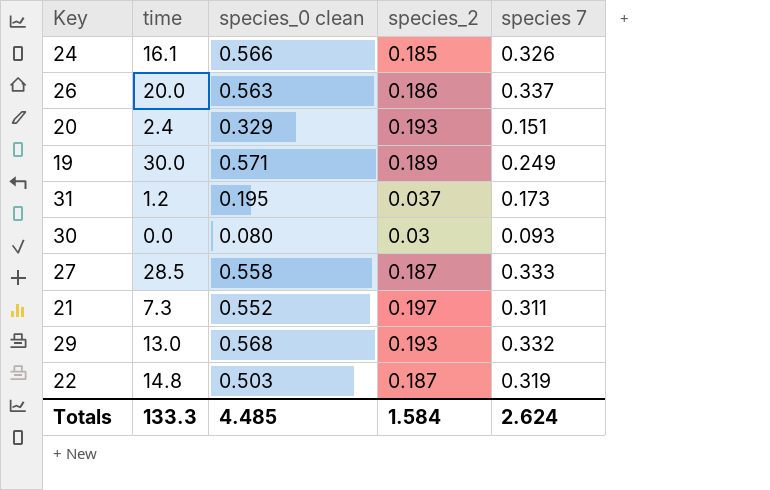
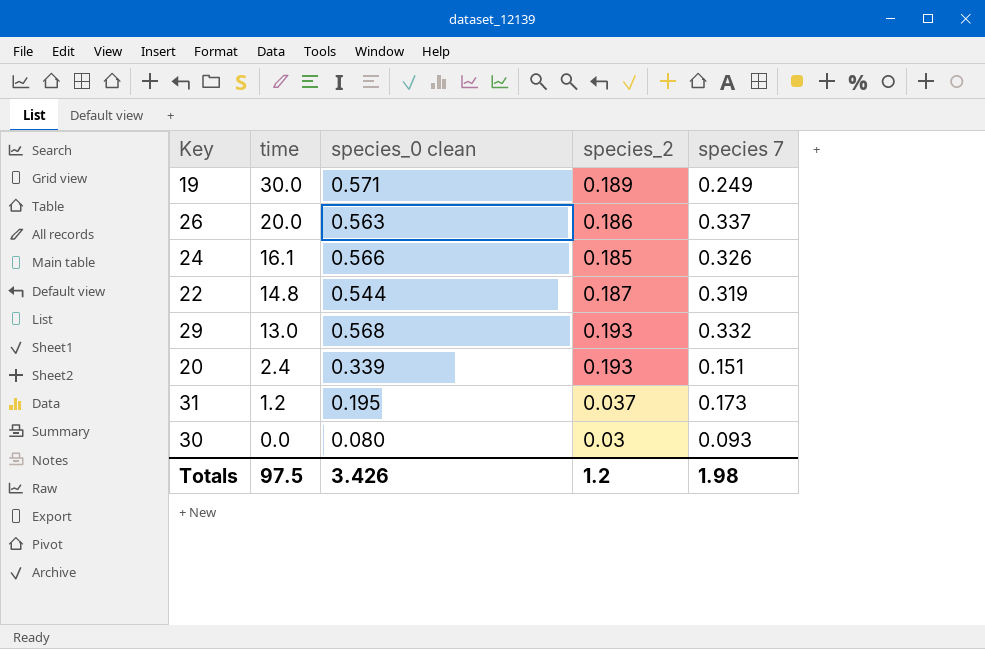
row order: none -> time descending
row 27: 28.5 | 0.558 | 0.187 | 0.333 -> none
row 21: 7.3 | 0.552 | 0.197 | 0.311 -> none
22 | species_0 clean: 0.503 -> 0.544
20 | species_0 clean: 0.329 -> 0.339
Totals | time: 133.3 -> 97.5
Totals | species_0 clean: 4.485 -> 3.426
Totals | species_2: 1.584 -> 1.2
Totals | species 7: 2.624 -> 1.98

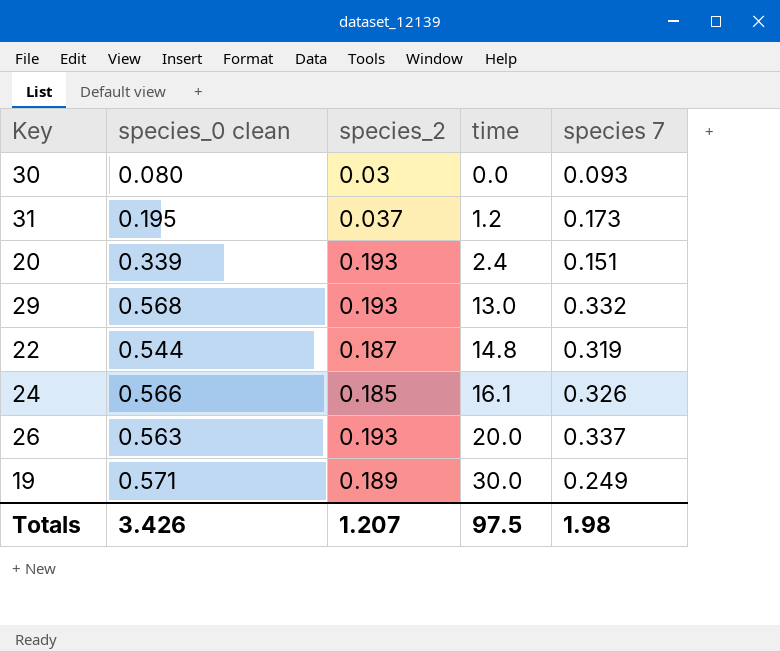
row order: time descending -> time ascending
column time | position: 2 -> 4
26 | species_2: 0.186 -> 0.193
Totals | species_2: 1.2 -> 1.207

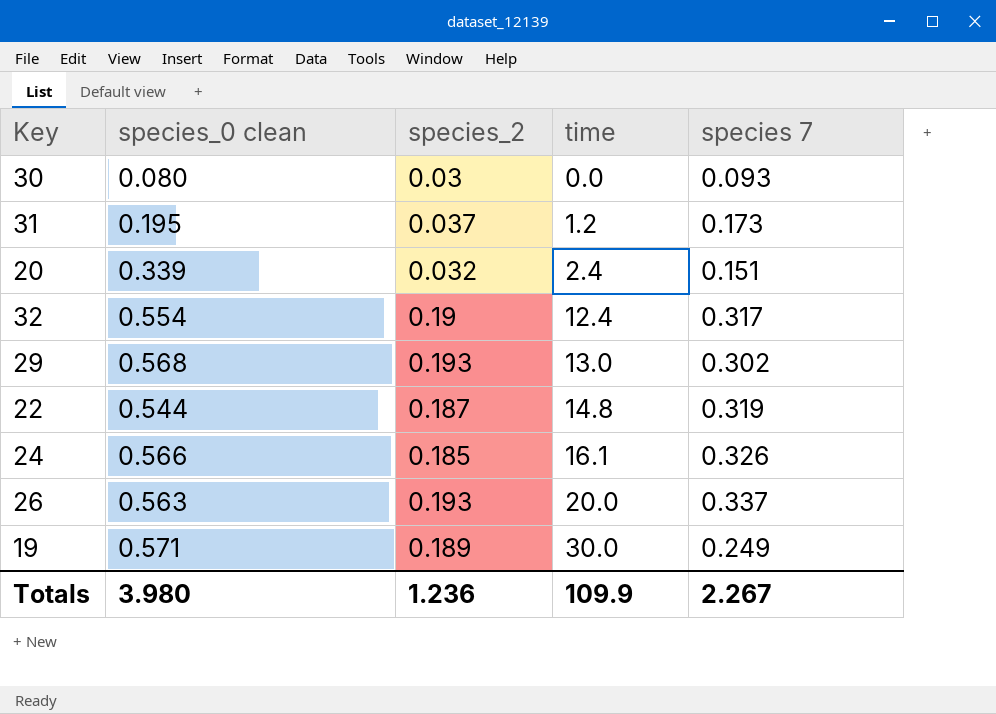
20 | species_2: 0.193 -> 0.032
row 32: none -> 0.554 | 0.19 | 12.4 | 0.317
29 | species 7: 0.332 -> 0.302
Totals | species_0 clean: 3.426 -> 3.980
Totals | species_2: 1.207 -> 1.236
Totals | time: 97.5 -> 109.9
Totals | species 7: 1.98 -> 2.267

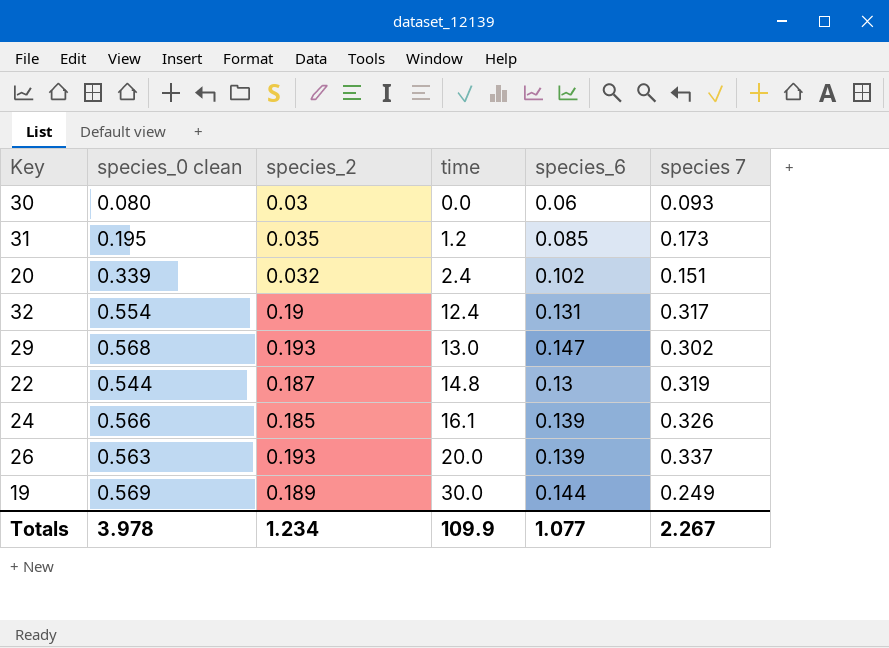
column species_6 | position: none -> 5
31 | species_2: 0.037 -> 0.035
19 | species_0 clean: 0.571 -> 0.569
Totals | species_0 clean: 3.980 -> 3.978
Totals | species_2: 1.236 -> 1.234

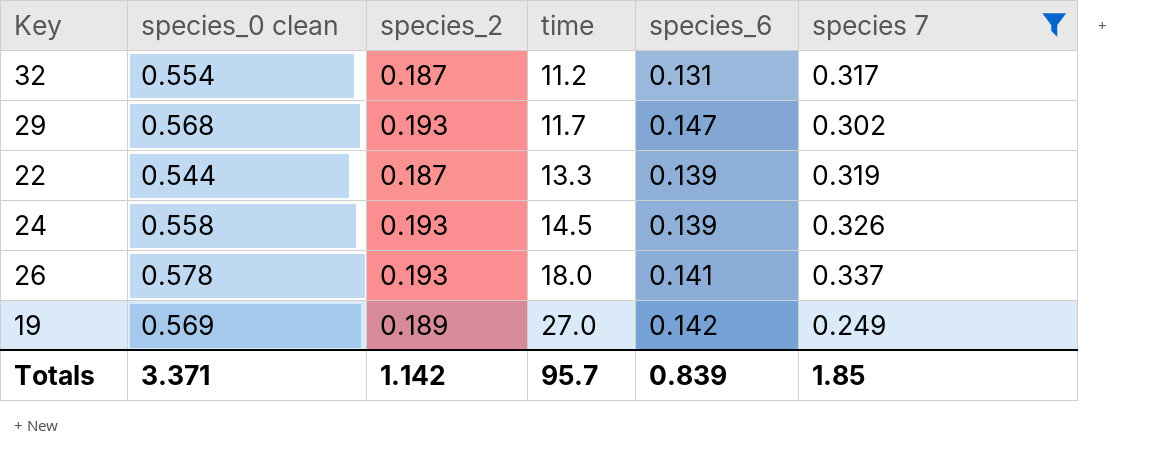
filter: none -> species 7 >= 0.249
32 | species_2: 0.19 -> 0.187
32 | time: 12.4 -> 11.2
29 | time: 13.0 -> 11.7
22 | time: 14.8 -> 13.3
22 | species_6: 0.13 -> 0.139
24 | species_0 clean: 0.566 -> 0.558
24 | species_2: 0.185 -> 0.193
24 | time: 16.1 -> 14.5
26 | species_0 clean: 0.563 -> 0.578
26 | time: 20.0 -> 18.0
26 | species_6: 0.139 -> 0.141
19 | time: 30.0 -> 27.0
19 | species_6: 0.144 -> 0.142
Totals | species_0 clean: 3.978 -> 3.371
Totals | species_2: 1.234 -> 1.142
Totals | time: 109.9 -> 95.7
Totals | species_6: 1.077 -> 0.839
Totals | species 7: 2.267 -> 1.85

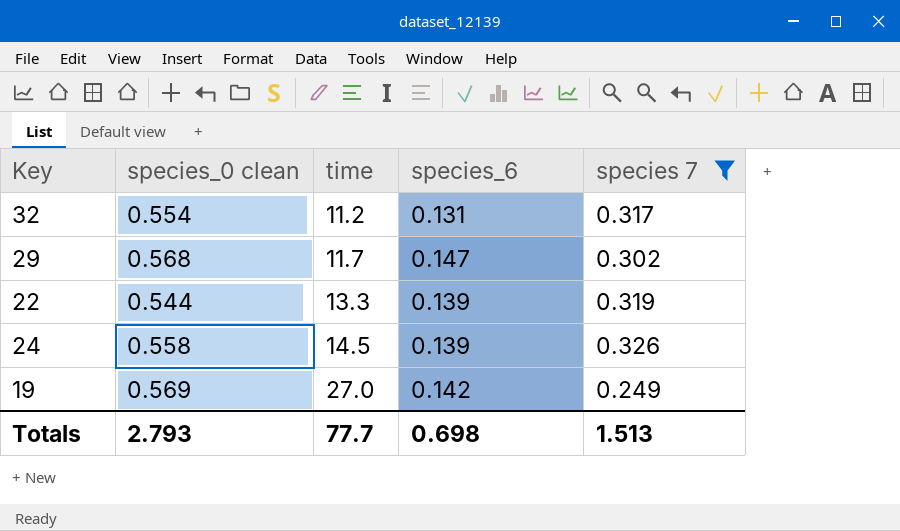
column species_2 | position: 3 -> none
row 26: 0.578 | 0.193 | 18.0 | 0.141 | 0.337 -> none
Totals | species_0 clean: 3.371 -> 2.793
Totals | time: 95.7 -> 77.7
Totals | species_6: 0.839 -> 0.698
Totals | species 7: 1.85 -> 1.513

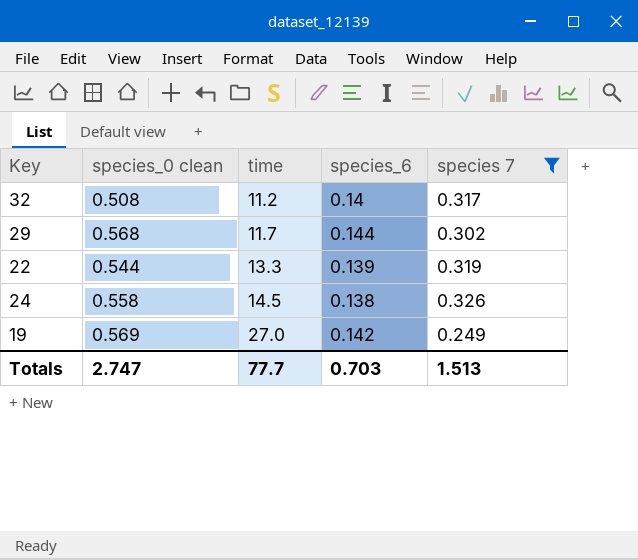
32 | species_0 clean: 0.554 -> 0.508
32 | species_6: 0.131 -> 0.14
29 | species_6: 0.147 -> 0.144
24 | species_6: 0.139 -> 0.138
Totals | species_0 clean: 2.793 -> 2.747
Totals | species_6: 0.698 -> 0.703

